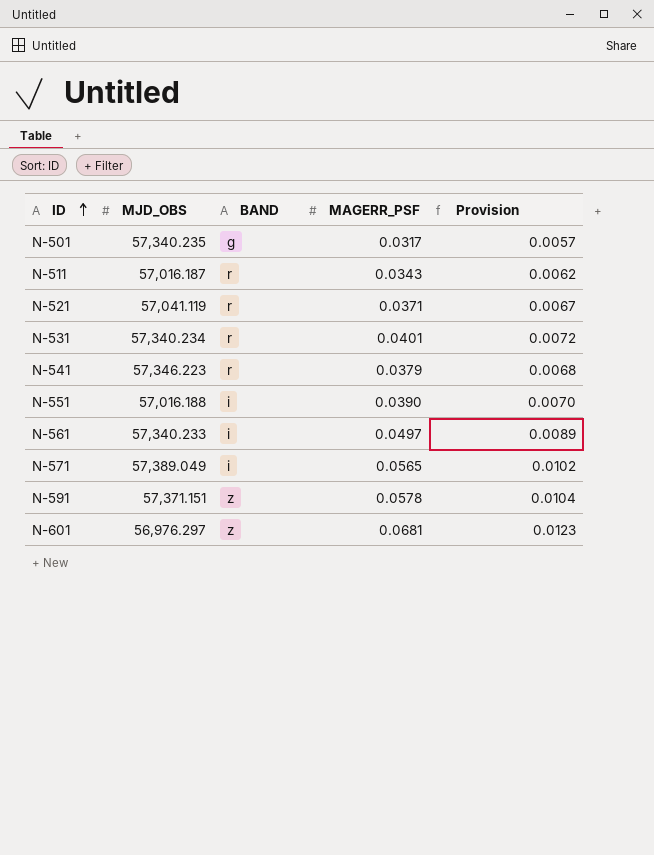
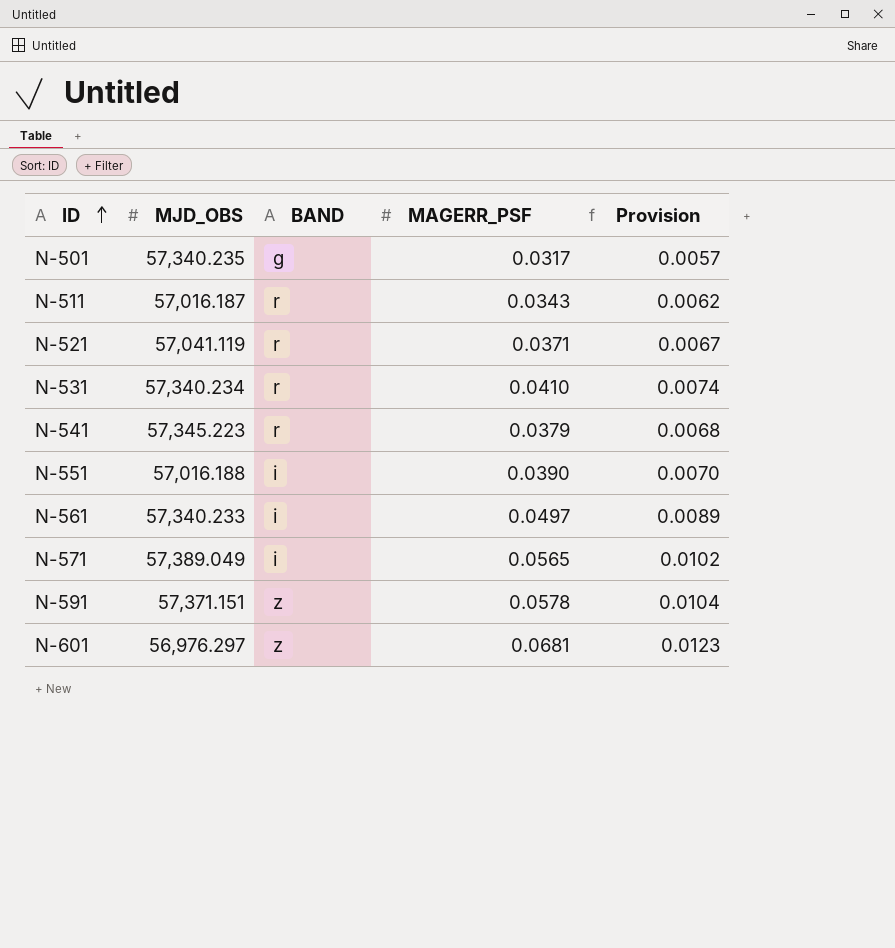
N-531 | MAGERR_PSF: 0.0401 -> 0.0410
N-531 | Provision: 0.0072 -> 0.0074
N-541 | MJD_OBS: 57,346.223 -> 57,345.223

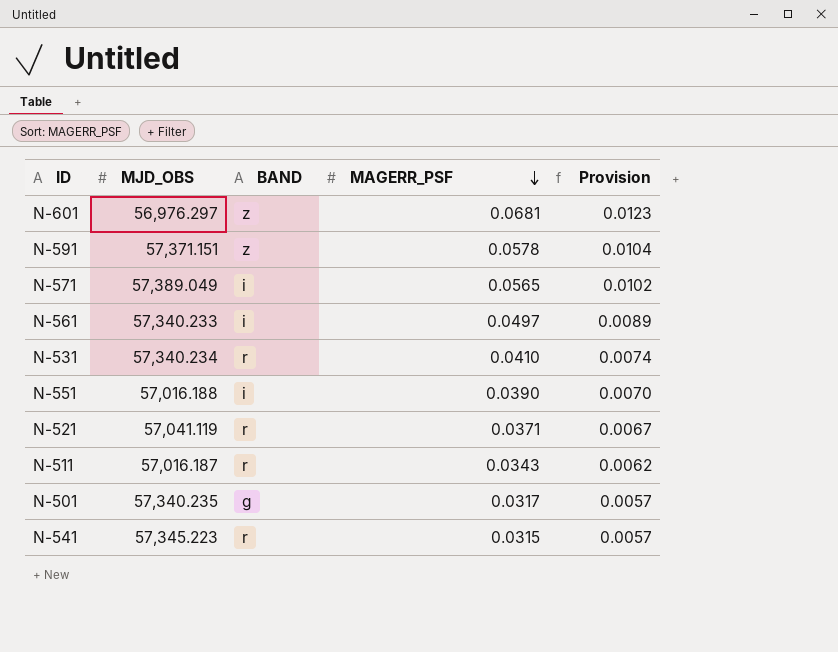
row order: ID ascending -> MAGERR_PSF descending
N-541 | MAGERR_PSF: 0.0379 -> 0.0315
N-541 | Provision: 0.0068 -> 0.0057

